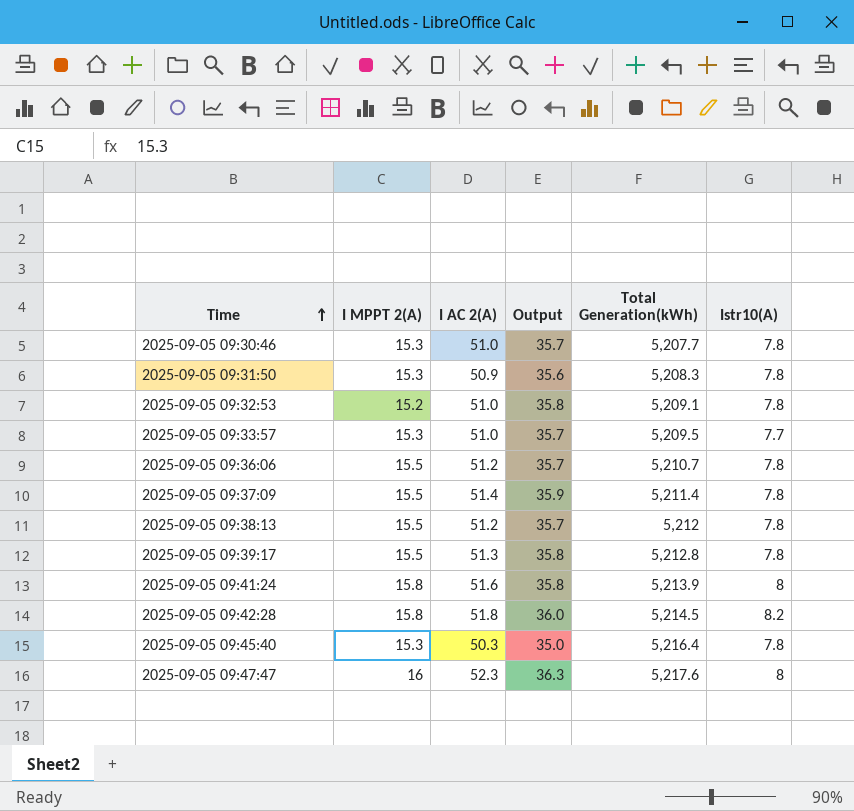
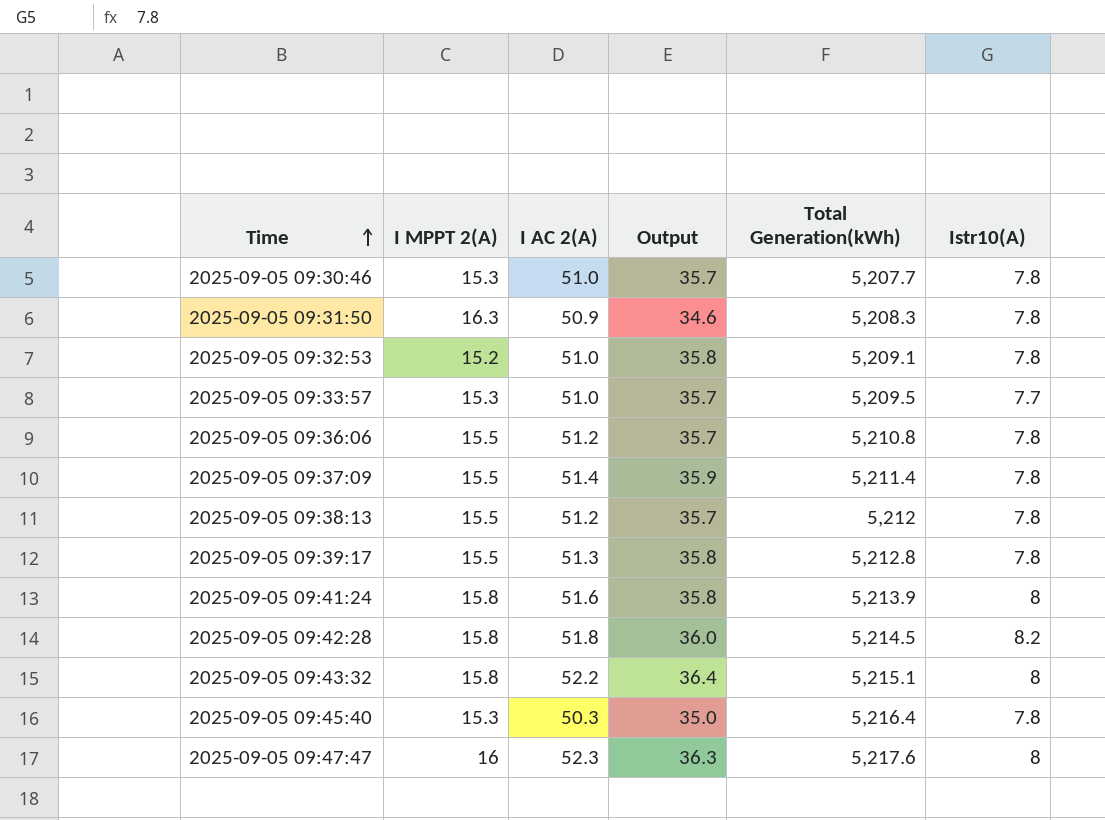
2025-09-05 09:31:50 | I MPPT 2(A): 15.3 -> 16.3
2025-09-05 09:31:50 | Output: 35.6 -> 34.6
2025-09-05 09:36:06 | Total Generation(kWh): 5,210.7 -> 5,210.8
row 2025-09-05 09:43:32: none -> 15.8 | 52.2 | 36.4 | 5,215.1 | 8

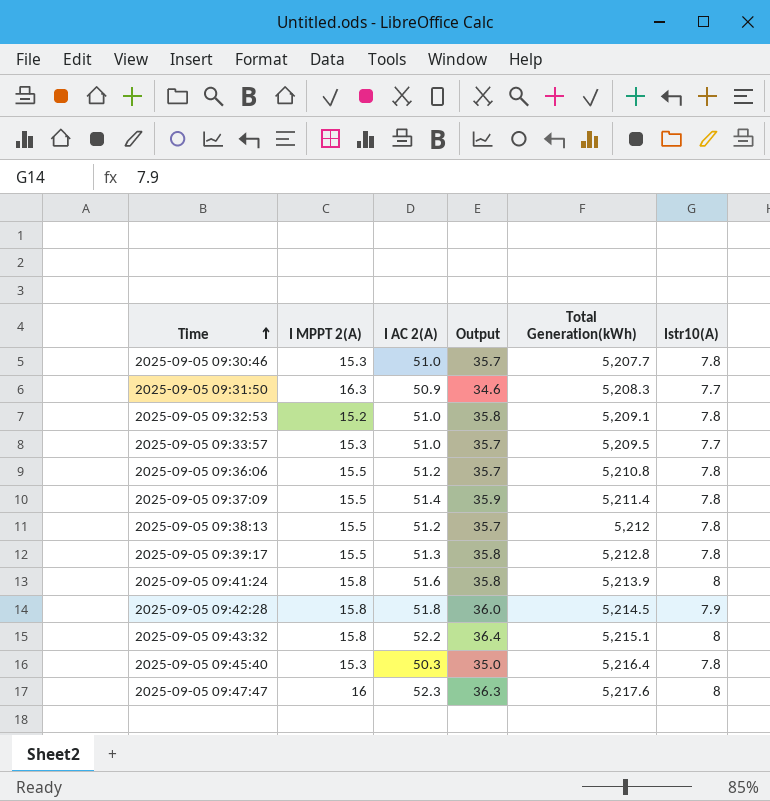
2025-09-05 09:31:50 | Istr10(A): 7.8 -> 7.7
2025-09-05 09:42:28 | Istr10(A): 8.2 -> 7.9

